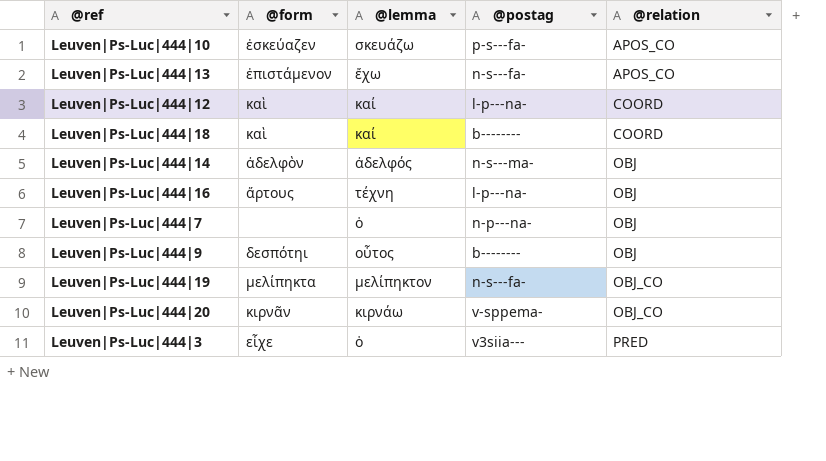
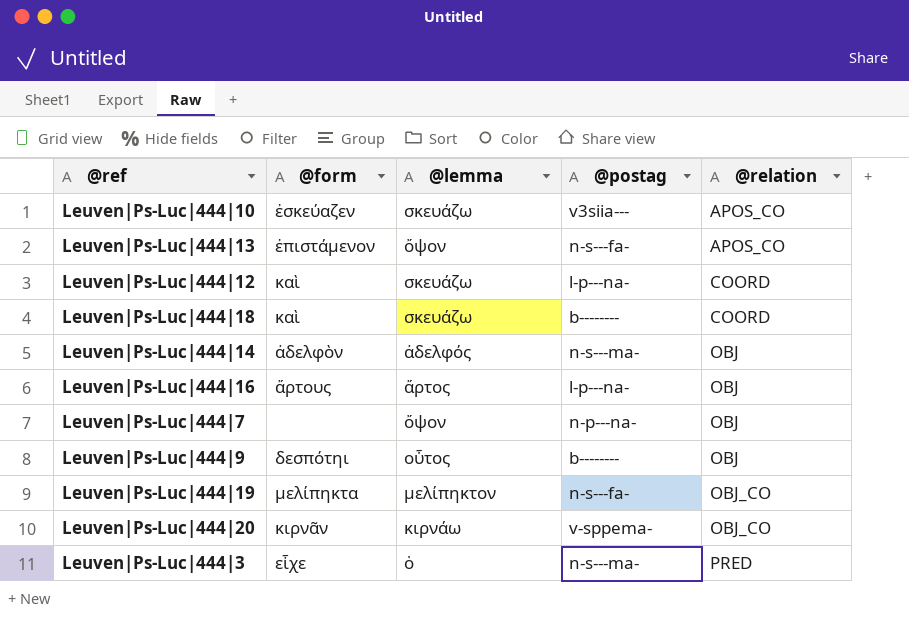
Leuven|Ps-Luc|444|10 | @postag: p-s---fa- -> v3siia---
Leuven|Ps-Luc|444|13 | @lemma: ἔχω -> ὄψον
Leuven|Ps-Luc|444|12 | @lemma: καί -> σκευάζω
Leuven|Ps-Luc|444|18 | @lemma: καί -> σκευάζω
Leuven|Ps-Luc|444|16 | @lemma: τέχνη -> ἄρτος
Leuven|Ps-Luc|444|7 | @lemma: ὁ -> ὄψον
Leuven|Ps-Luc|444|3 | @postag: v3siia--- -> n-s---ma-

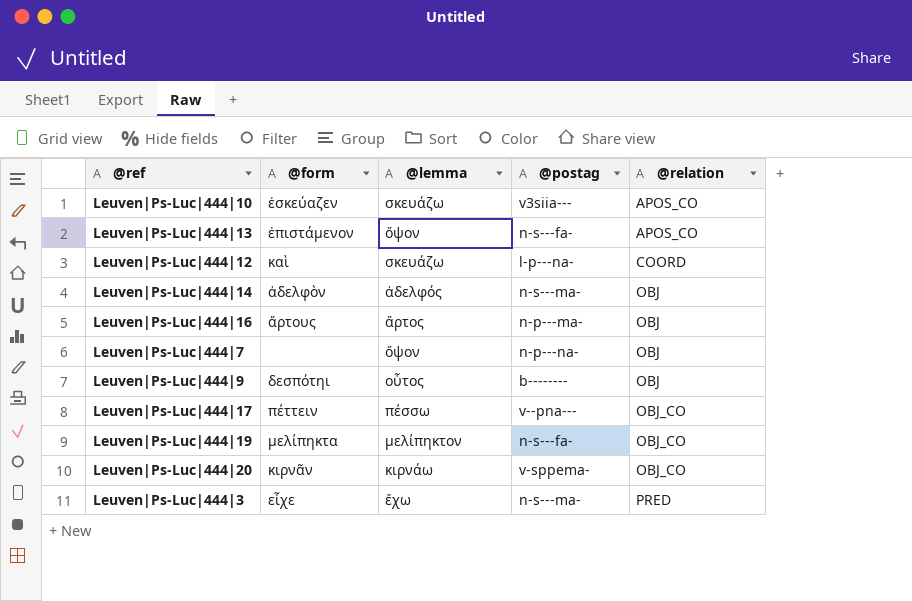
row Leuven|Ps-Luc|444|18: καὶ | σκευάζω | b-------- | COORD -> none
Leuven|Ps-Luc|444|16 | @postag: l-p---na- -> n-p---ma-
row Leuven|Ps-Luc|444|17: none -> πέττειν | πέσσω | v--pna--- | OBJ_CO
Leuven|Ps-Luc|444|3 | @lemma: ὁ -> ἔχω

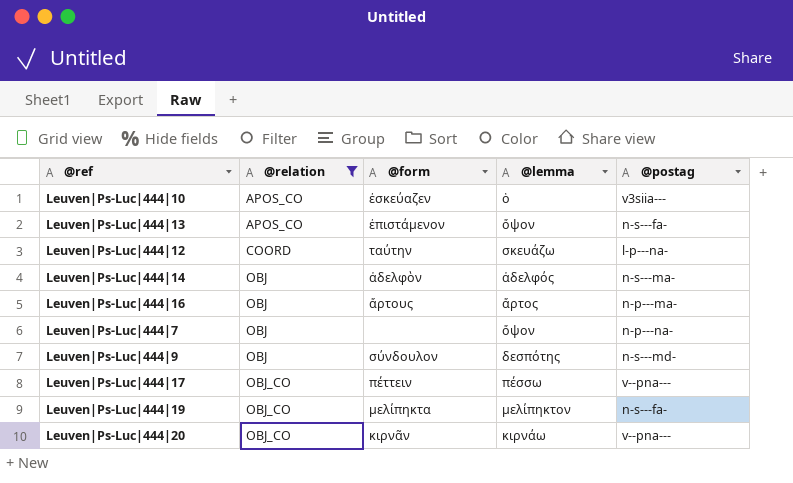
filter: none -> @relation != PRED
column @relation | position: 5 -> 2
Leuven|Ps-Luc|444|10 | @lemma: σκευάζω -> ὁ
Leuven|Ps-Luc|444|12 | @form: καὶ -> ταύτην
Leuven|Ps-Luc|444|9 | @form: δεσπότηι -> σύνδουλον
Leuven|Ps-Luc|444|9 | @lemma: οὗτος -> δεσπότης
Leuven|Ps-Luc|444|9 | @postag: b-------- -> n-s---md-
Leuven|Ps-Luc|444|20 | @postag: v-sppema- -> v--pna---

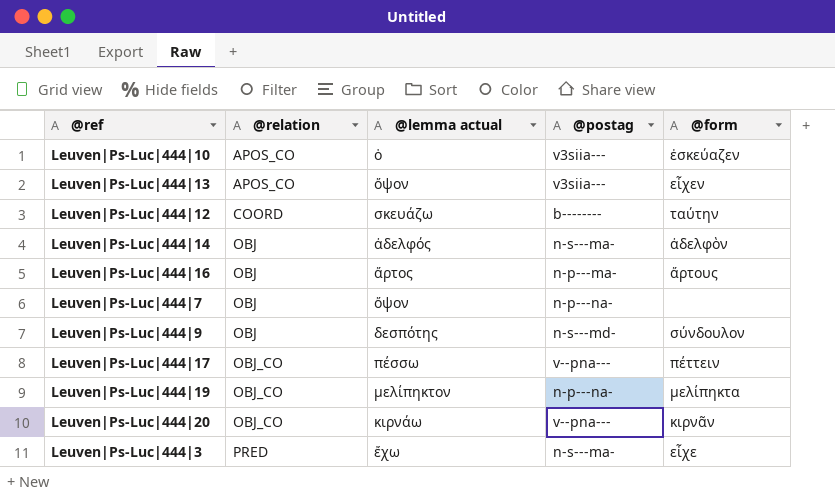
filter: @relation != PRED -> none
column name: @lemma -> @lemma actual
column @form | position: 3 -> 5
Leuven|Ps-Luc|444|13 | @postag: n-s---fa- -> v3siia---
Leuven|Ps-Luc|444|13 | @form: ἐπιστάμενον -> εἶχεν
Leuven|Ps-Luc|444|12 | @postag: l-p---na- -> b--------
Leuven|Ps-Luc|444|19 | @postag: n-s---fa- -> n-p---na-

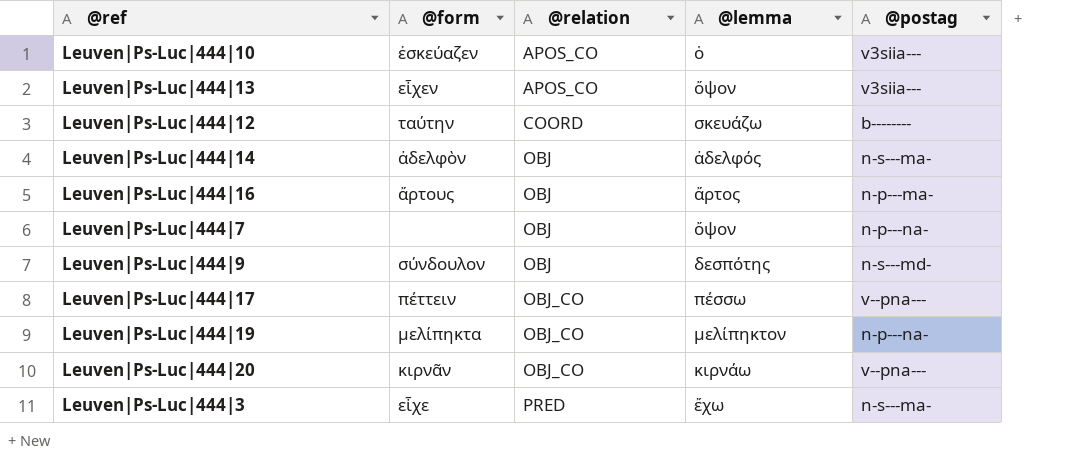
column @form | position: 5 -> 2
column name: @lemma actual -> @lemma

